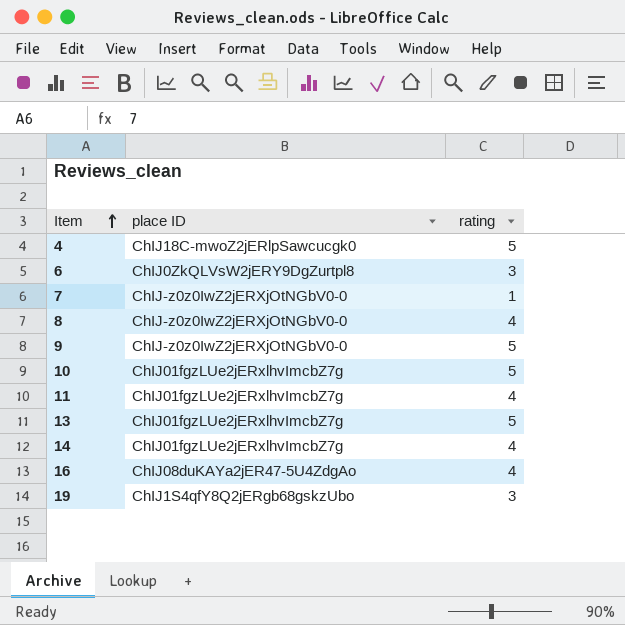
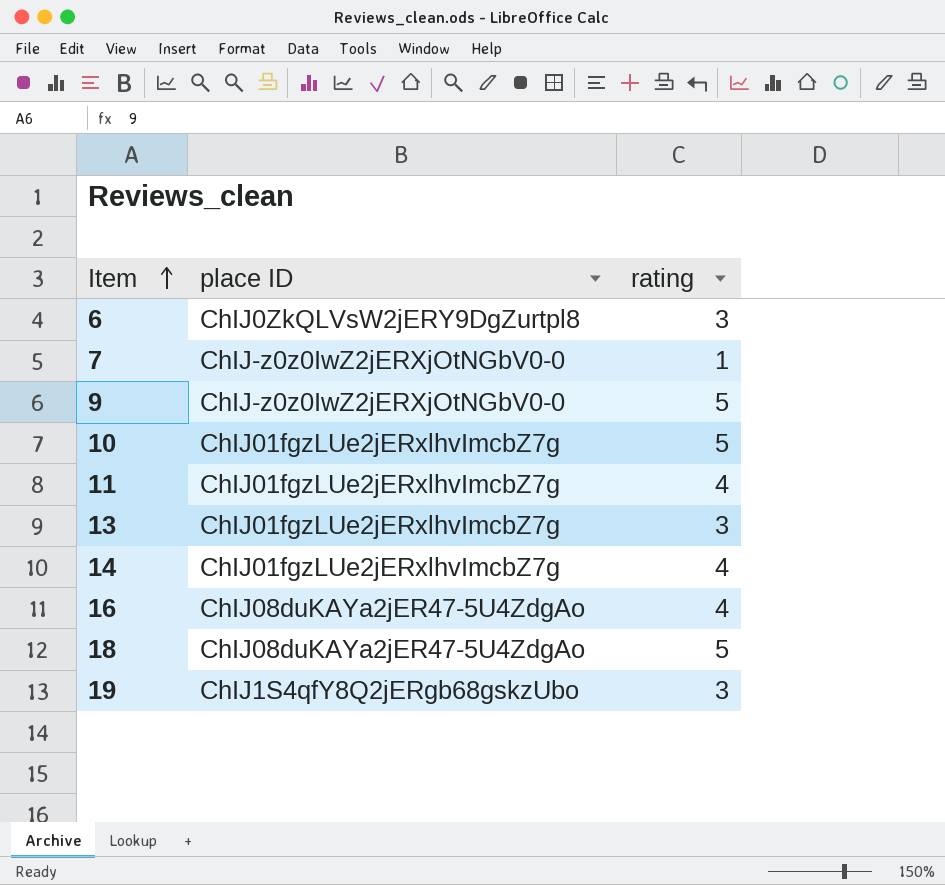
row 4: ChIJ18C-mwoZ2jERlpSawcucgk0 | 5 -> none
row 8: ChIJ-z0z0IwZ2jERXjOtNGbV0-0 | 4 -> none
13 | rating: 5 -> 3
row 18: none -> ChIJ08duKAYa2jER47-5U4ZdgAo | 5

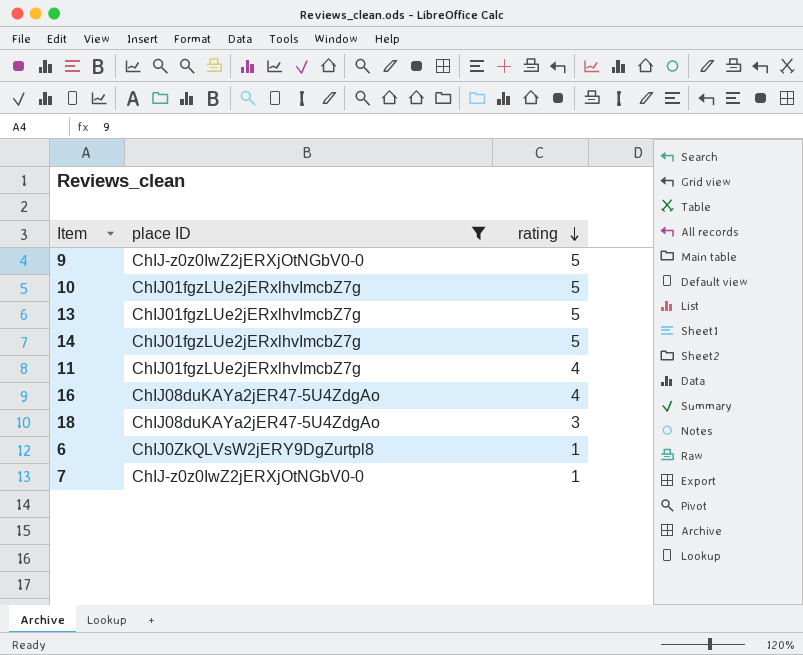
filter: none -> place ID != ChIJ1S4qfY8Q2jERgb68gskzUbo
row order: Item ascending -> rating descending
13 | rating: 3 -> 5
14 | rating: 4 -> 5
18 | rating: 5 -> 3
6 | rating: 3 -> 1

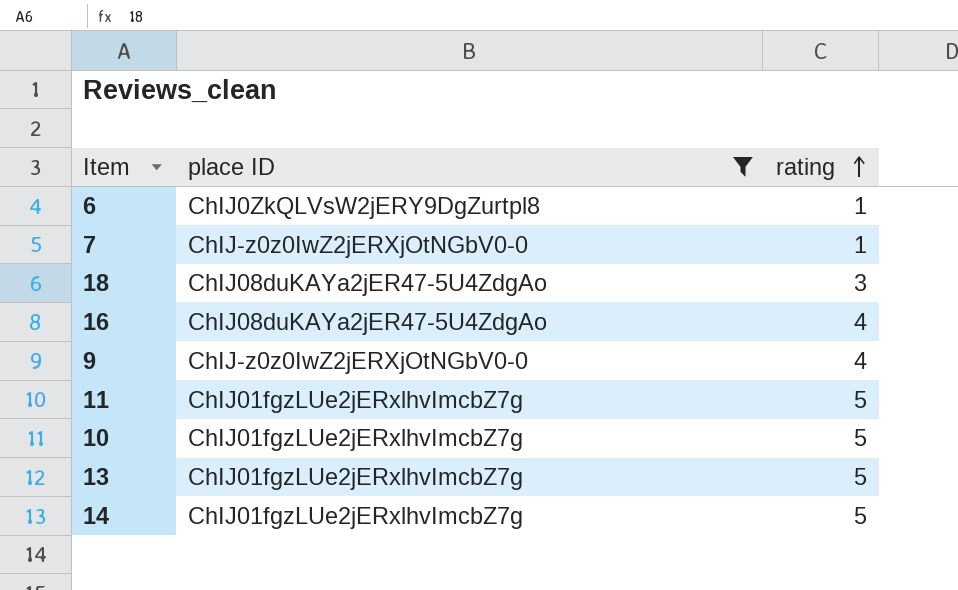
row order: rating descending -> rating ascending
9 | rating: 5 -> 4
11 | rating: 4 -> 5

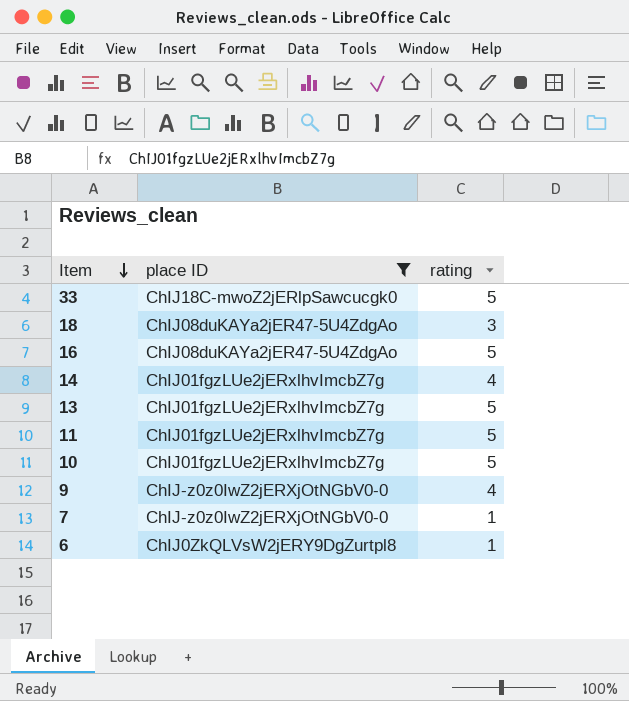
row order: rating ascending -> Item descending
row 33: none -> ChIJ18C-mwoZ2jERlpSawcucgk0 | 5
16 | rating: 4 -> 5
14 | rating: 5 -> 4

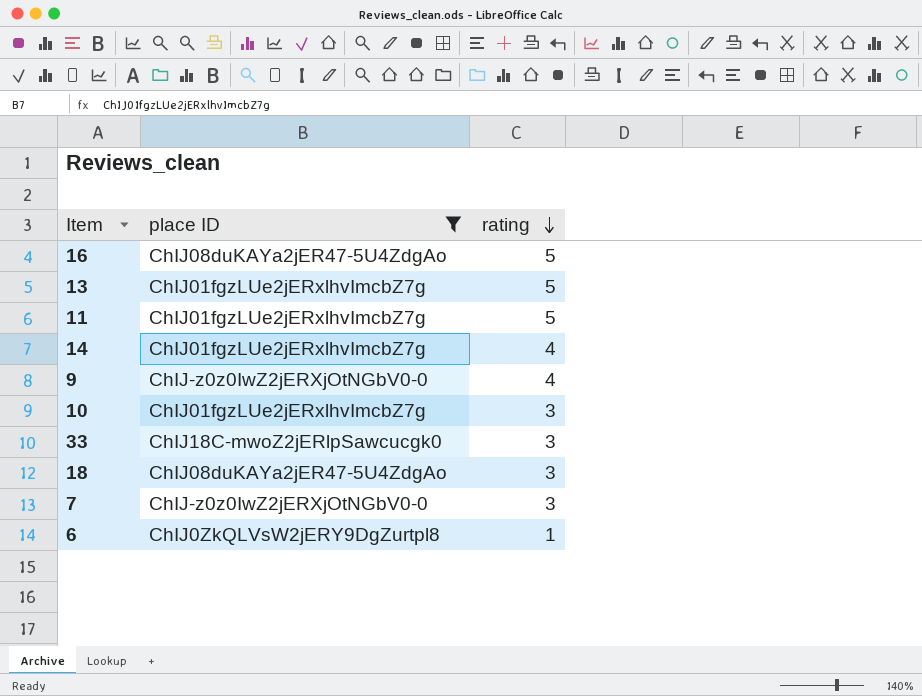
row order: Item descending -> rating descending
10 | rating: 5 -> 3
33 | rating: 5 -> 3
7 | rating: 1 -> 3

